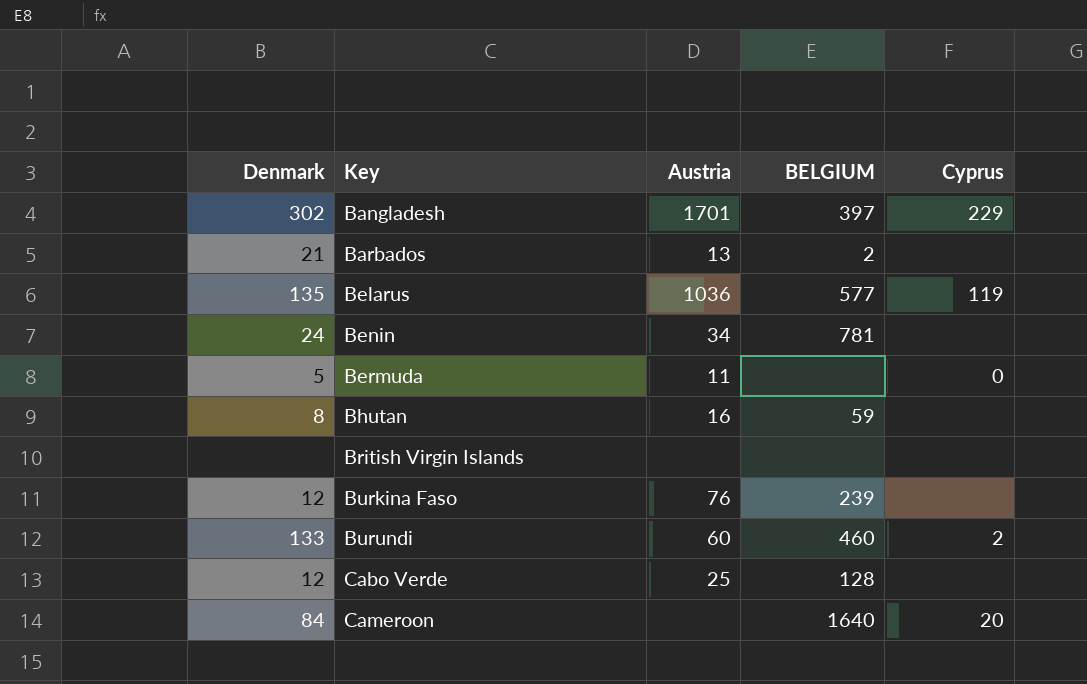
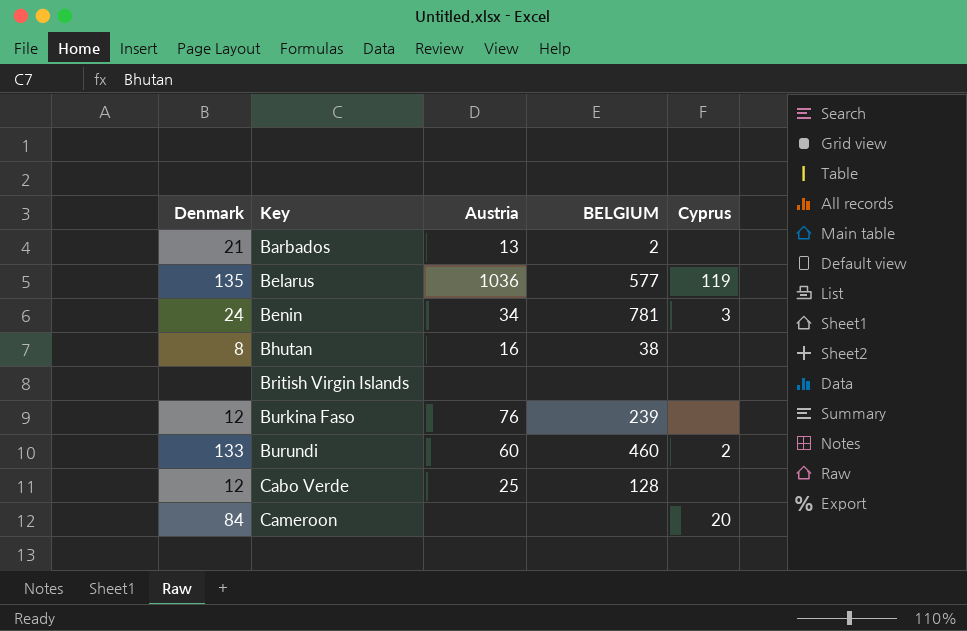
row Bangladesh: 302 | 1701 | 397 | 229 -> none
row Bermuda: 5 | 11 | none | 0 -> none
Benin | Cyprus: none -> 3
Bhutan | BELGIUM: 59 -> 38
Cameroon | BELGIUM: 1640 -> none

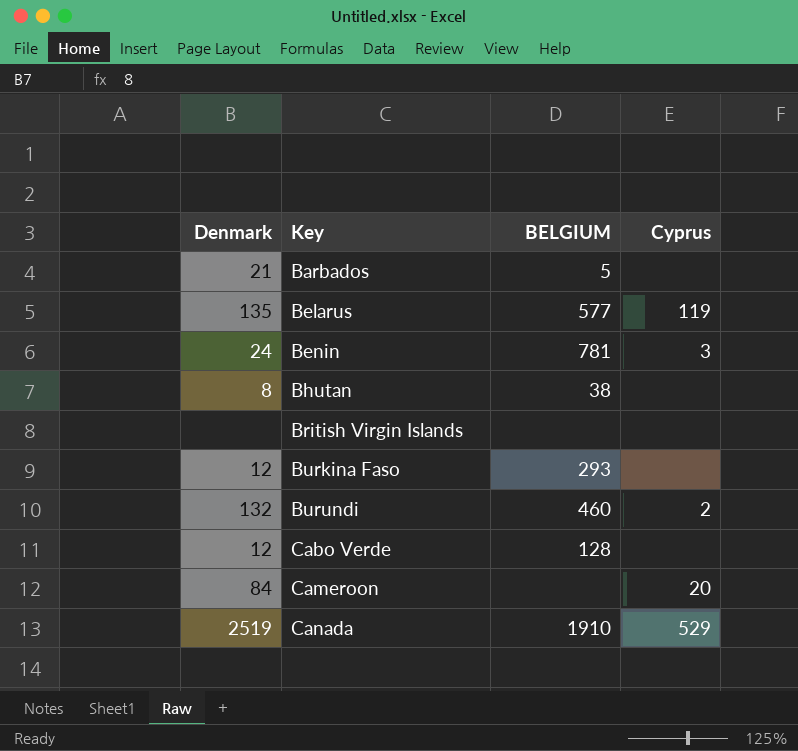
column Austria | position: 3 -> none
Barbados | BELGIUM: 2 -> 5
Burkina Faso | BELGIUM: 239 -> 293
Burundi | Denmark: 133 -> 132
row Canada: none -> 2519 | 1910 | 529

